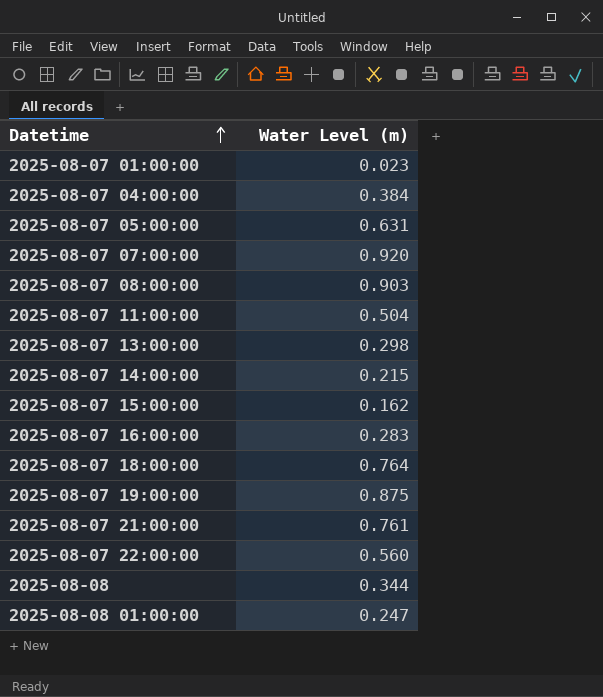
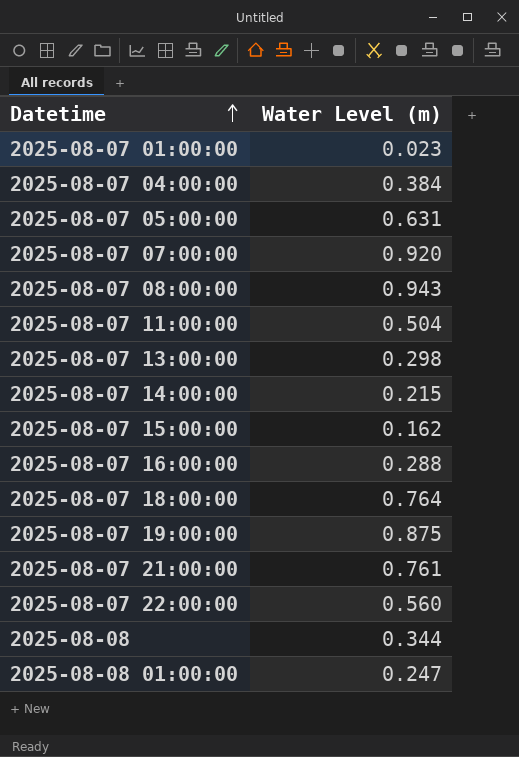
2025-08-07 08:00:00 | Water Level (m): 0.903 -> 0.943
2025-08-07 16:00:00 | Water Level (m): 0.283 -> 0.288

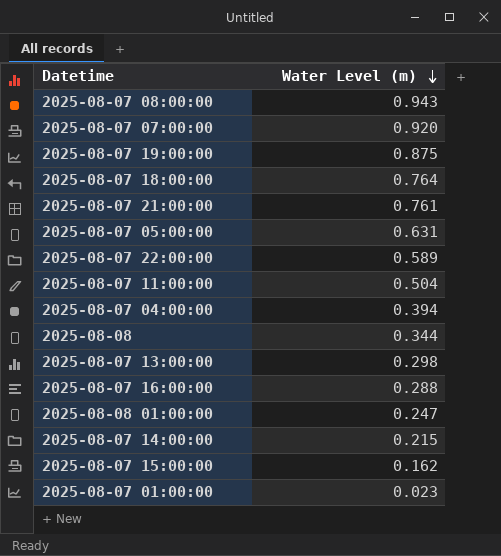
row order: Datetime ascending -> Water Level (m) descending
2025-08-07 22:00:00 | Water Level (m): 0.560 -> 0.589
2025-08-07 04:00:00 | Water Level (m): 0.384 -> 0.394

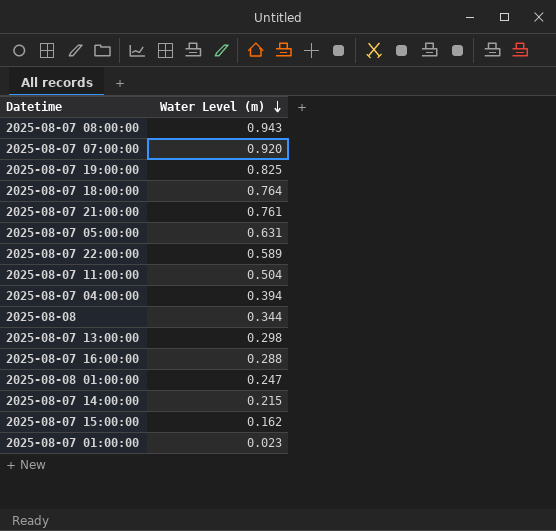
2025-08-07 19:00:00 | Water Level (m): 0.875 -> 0.825

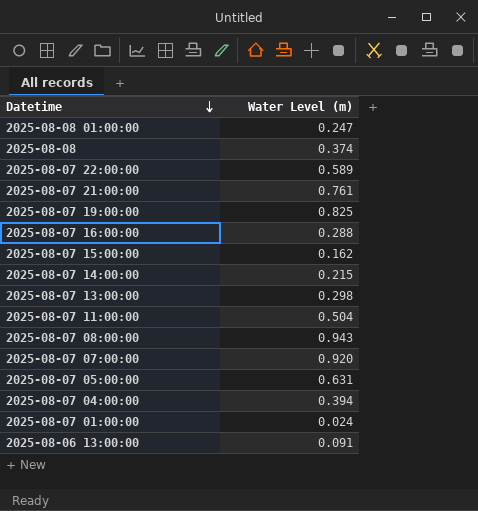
row order: Water Level (m) descending -> Datetime descending
row 2025-08-07 18:00:00: 0.764 -> none
2025-08-08 | Water Level (m): 0.344 -> 0.374
2025-08-07 01:00:00 | Water Level (m): 0.023 -> 0.024
row 2025-08-06 13:00:00: none -> 0.091

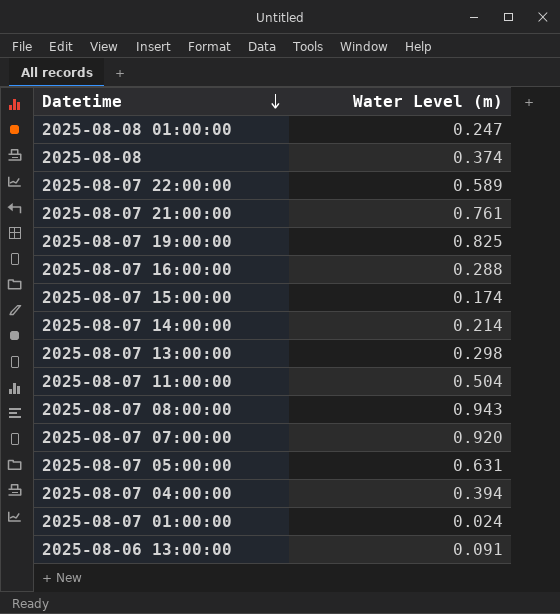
2025-08-07 15:00:00 | Water Level (m): 0.162 -> 0.174
2025-08-07 14:00:00 | Water Level (m): 0.215 -> 0.214

